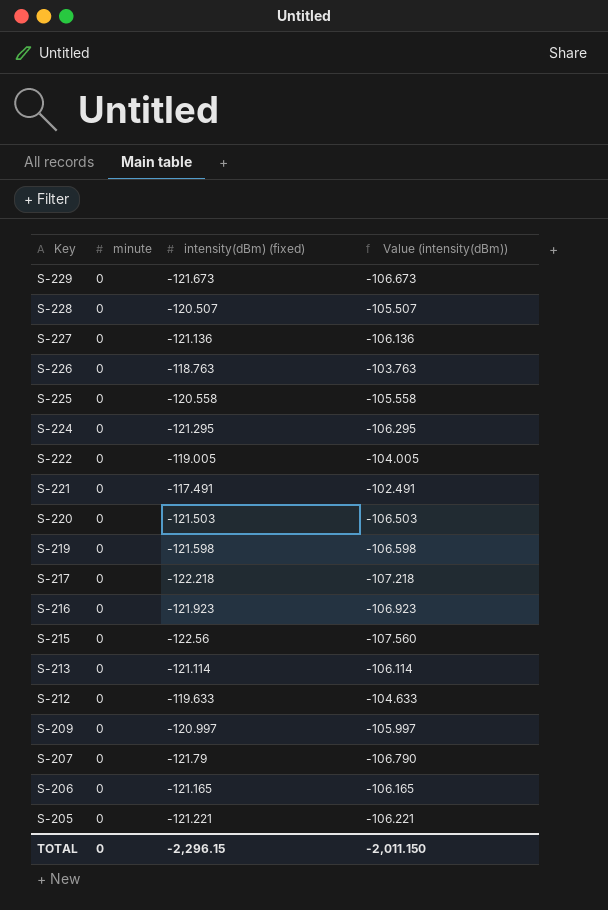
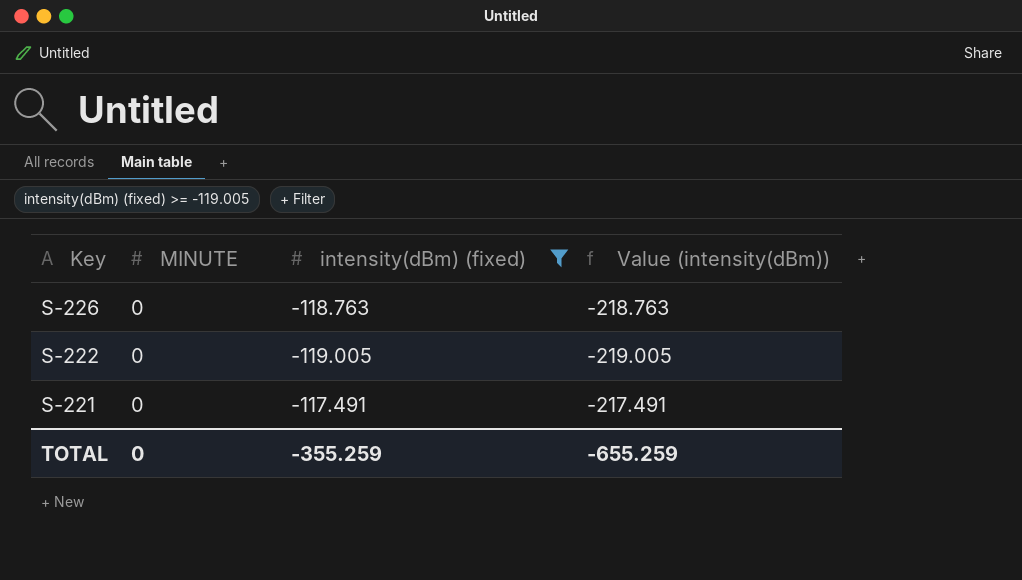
filter: none -> intensity(dBm) (fixed) >= -119.005
column name: minute -> MINUTE
column Value (intensity(dBm)) | formula: [intensity(dBm) (fixed)] + 15 -> [intensity(dBm) (fixed)] - 100
TOTAL | intensity(dBm) (fixed): -2,296.15 -> -355.259
TOTAL | Value (intensity(dBm)): -2,011.150 -> -655.259

